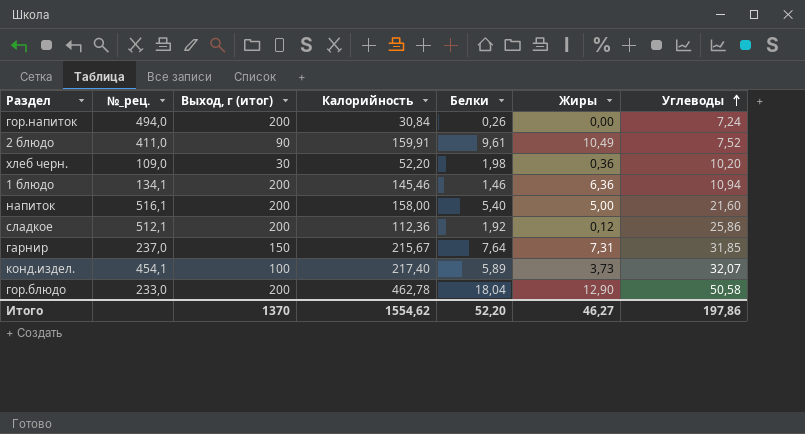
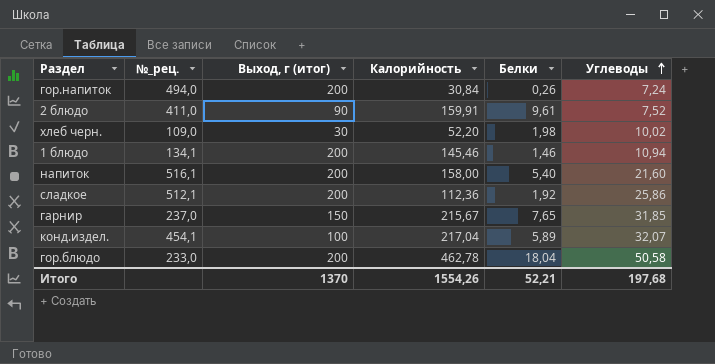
column Жиры | position: 6 -> none
хлеб черн. | Углеводы: 10,20 -> 10,02
гарнир | Белки: 7,64 -> 7,65
конд.издел. | Калорийность: 217,40 -> 217,04
Итого | Калорийность: 1554,62 -> 1554,26
Итого | Белки: 52,20 -> 52,21
Итого | Углеводы: 197,86 -> 197,68

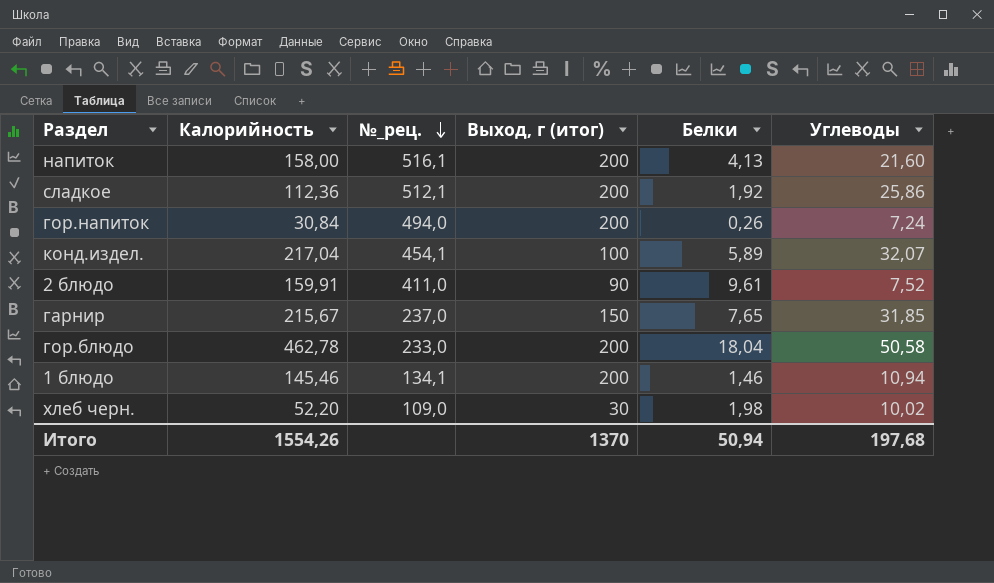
row order: Углеводы ascending -> №_рец. descending
column Калорийность | position: 4 -> 2
напиток | Белки: 5,40 -> 4,13
Итого | Белки: 52,21 -> 50,94

